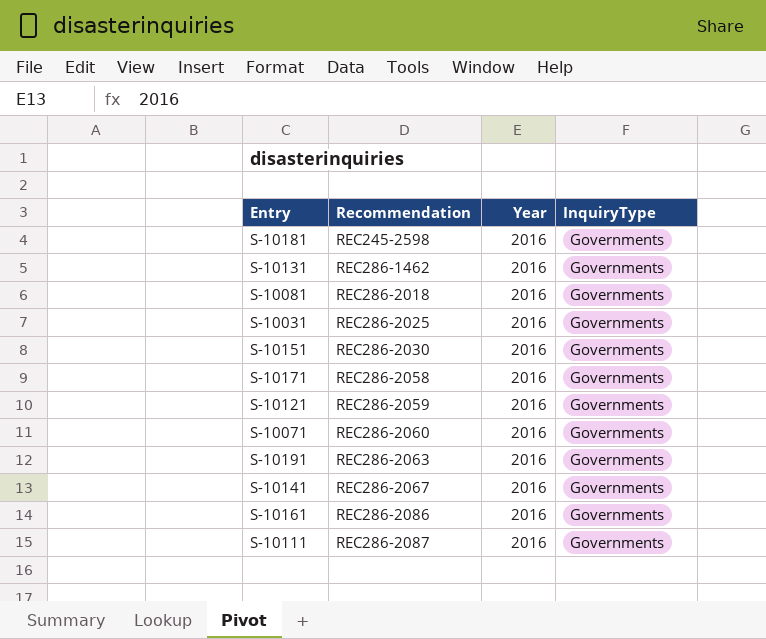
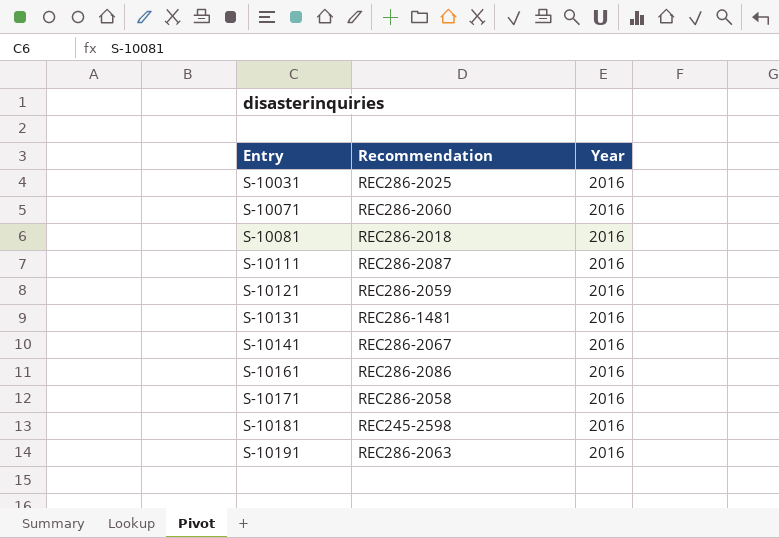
row order: Recommendation ascending -> Entry ascending
column InquiryType | position: 4 -> none
row S-10151: REC286-2030 | 2016 | Governments -> none
S-10131 | Recommendation: REC286-1462 -> REC286-1481

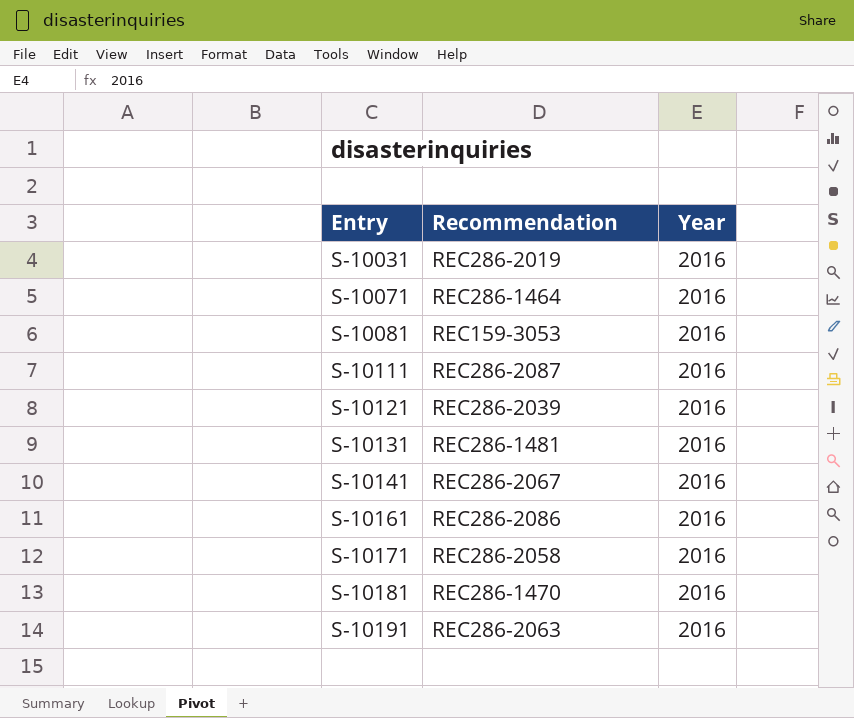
S-10031 | Recommendation: REC286-2025 -> REC286-2019
S-10071 | Recommendation: REC286-2060 -> REC286-1464
S-10081 | Recommendation: REC286-2018 -> REC159-3053
S-10121 | Recommendation: REC286-2059 -> REC286-2039
S-10181 | Recommendation: REC245-2598 -> REC286-1470

